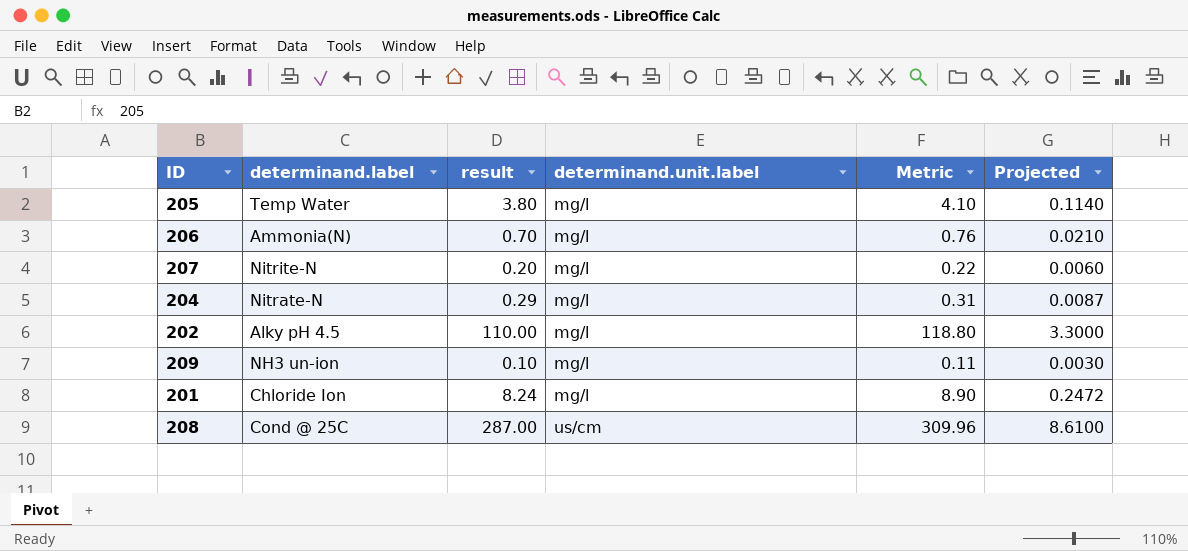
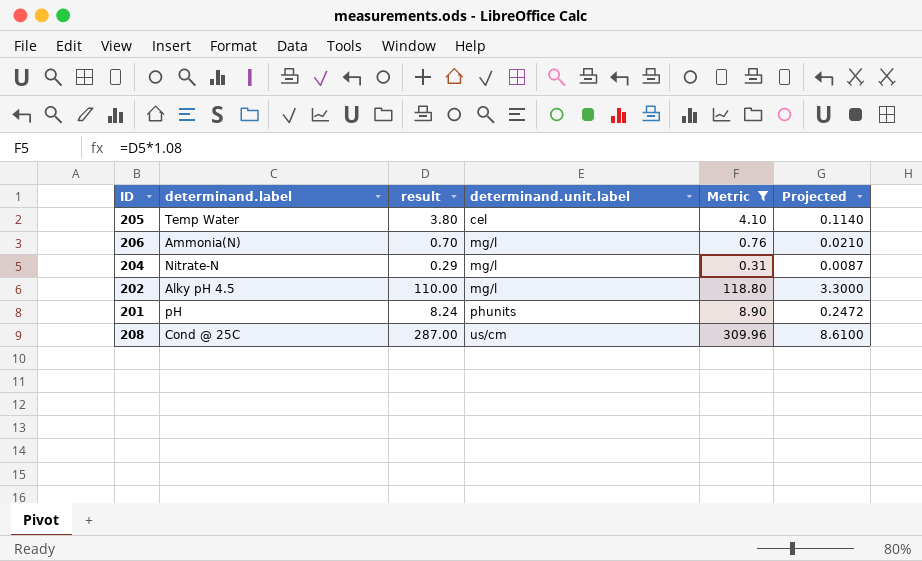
filter: none -> Metric >= 0.31
205 | determinand.unit.label: mg/l -> cel
201 | determinand.label: Chloride Ion -> pH
201 | determinand.unit.label: mg/l -> phunits

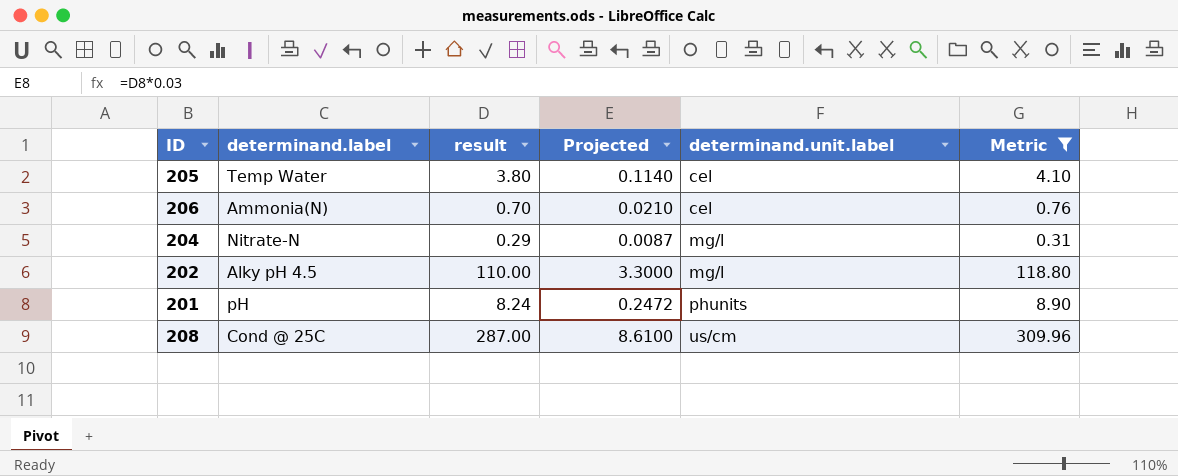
column Projected | position: 6 -> 4
206 | determinand.unit.label: mg/l -> cel

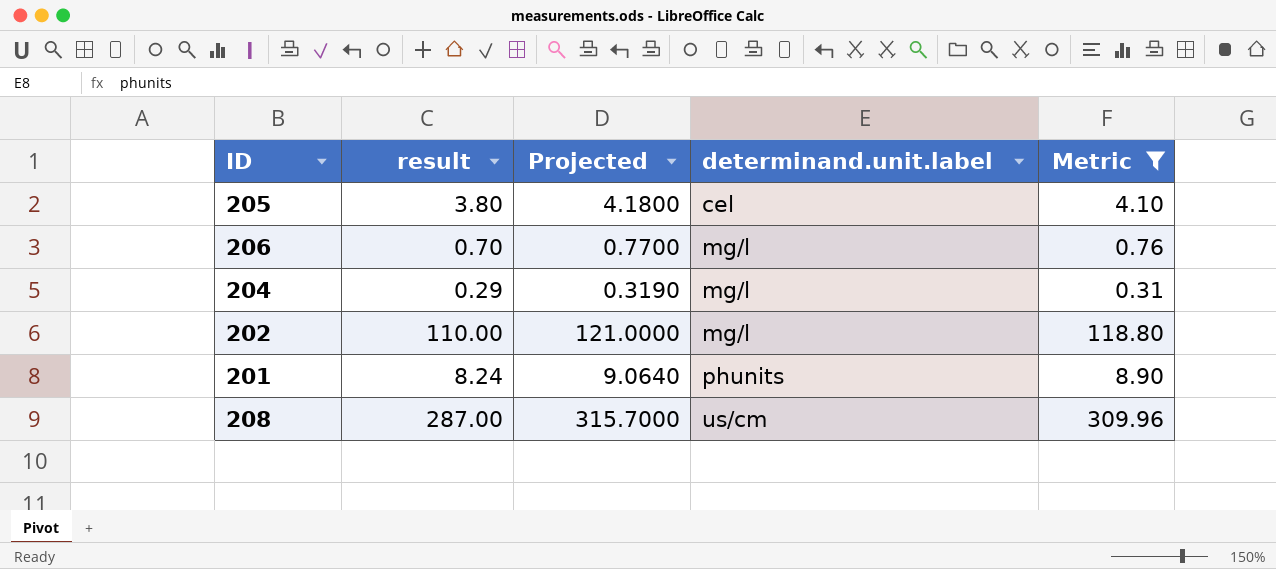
column determinand.label | position: 2 -> none
column Projected | formula: [result] * 0.03 -> [result] * 1.1
206 | determinand.unit.label: cel -> mg/l

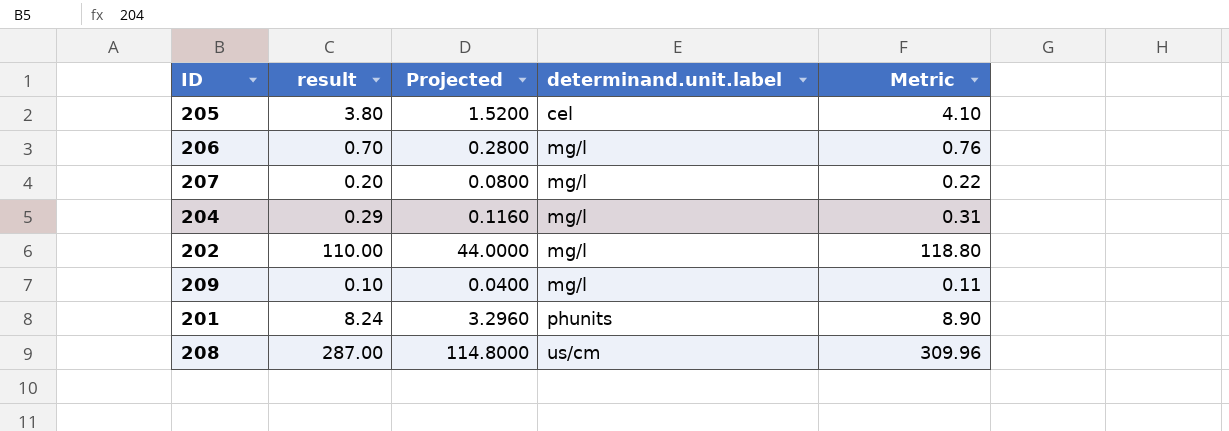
filter: Metric >= 0.31 -> none
column Projected | formula: [result] * 1.1 -> [result] * 0.4

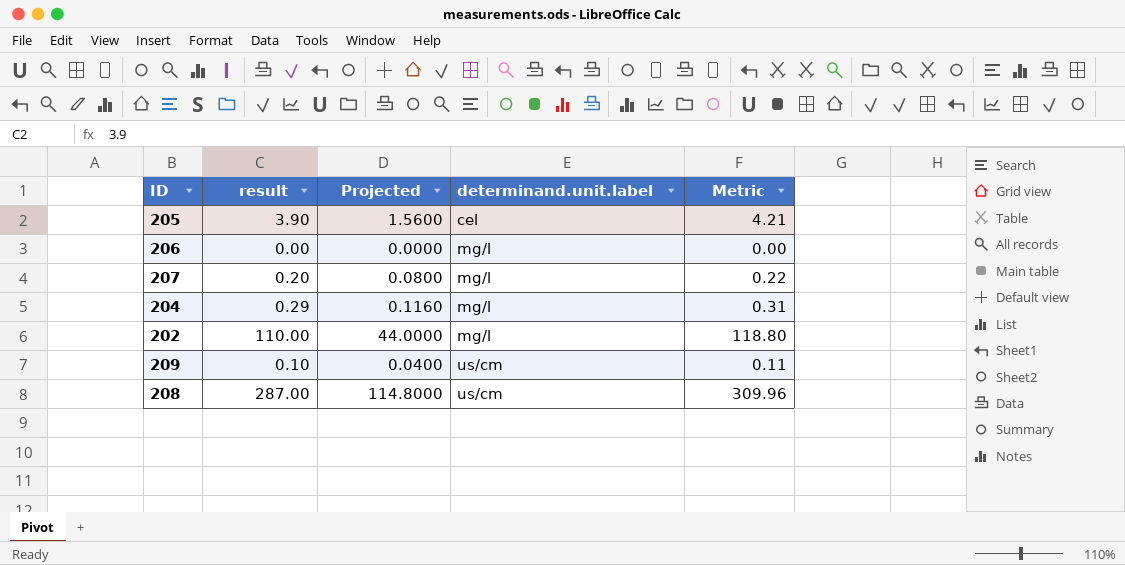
row 201: 8.24 | 3.2960 | phunits | 8.90 -> none
205 | result: 3.80 -> 3.90
205 | Projected: 1.5200 -> 1.5600
205 | Metric: 4.10 -> 4.21
206 | result: 0.70 -> 0.00
206 | Projected: 0.2800 -> 0.0000
206 | Metric: 0.76 -> 0.00
209 | determinand.unit.label: mg/l -> us/cm

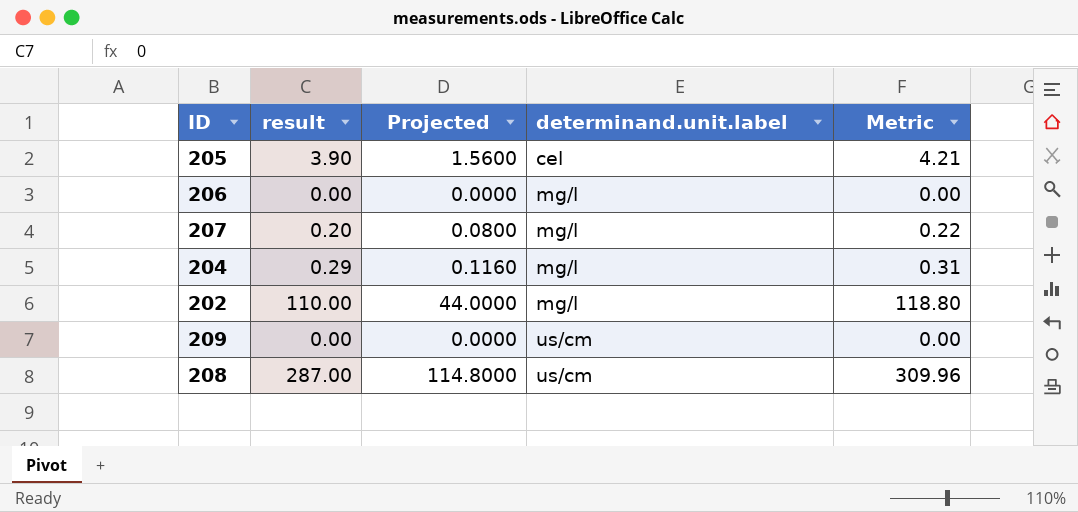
209 | result: 0.10 -> 0.00
209 | Projected: 0.0400 -> 0.0000
209 | Metric: 0.11 -> 0.00

